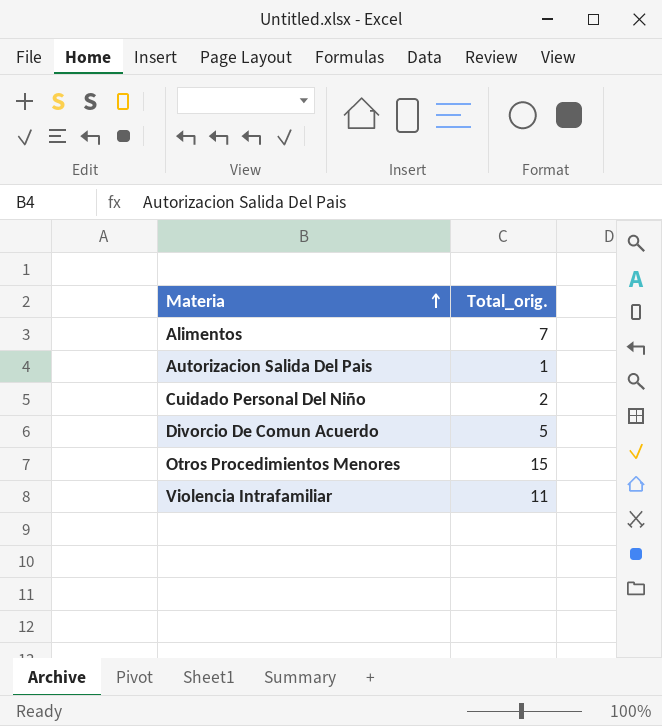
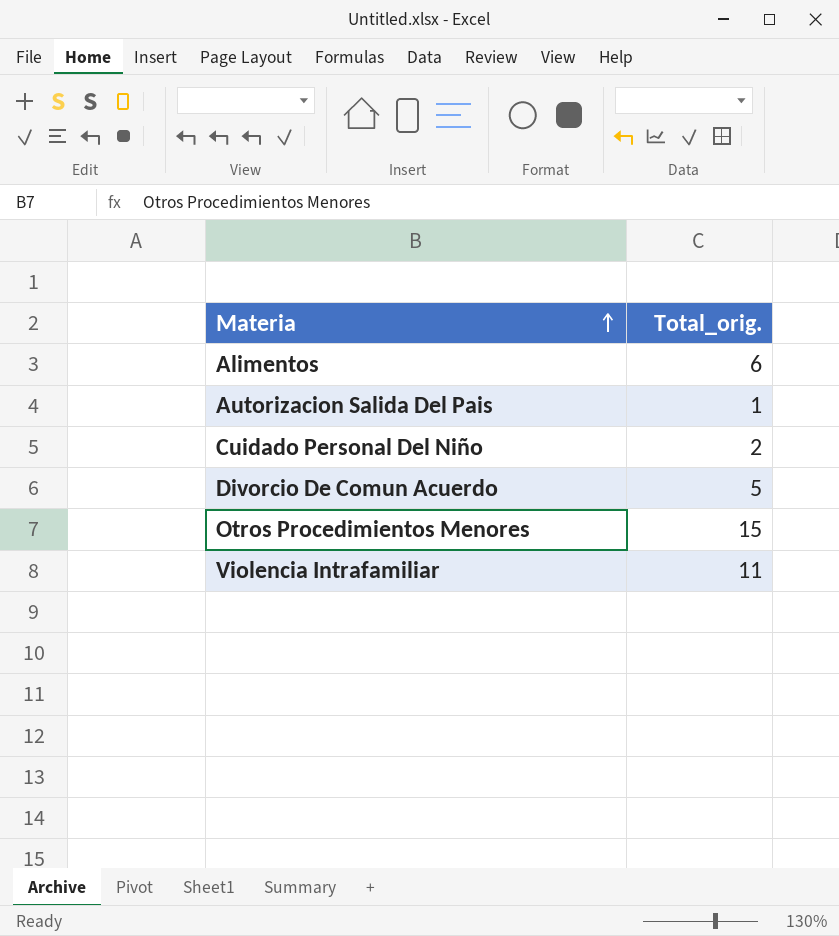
Alimentos | Total_orig.: 7 -> 6

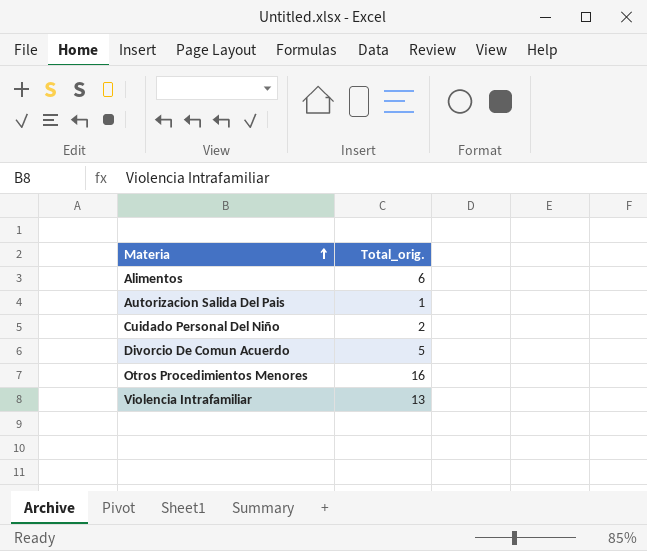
Otros Procedimientos Menores | Total_orig.: 15 -> 16
Violencia Intrafamiliar | Total_orig.: 11 -> 13

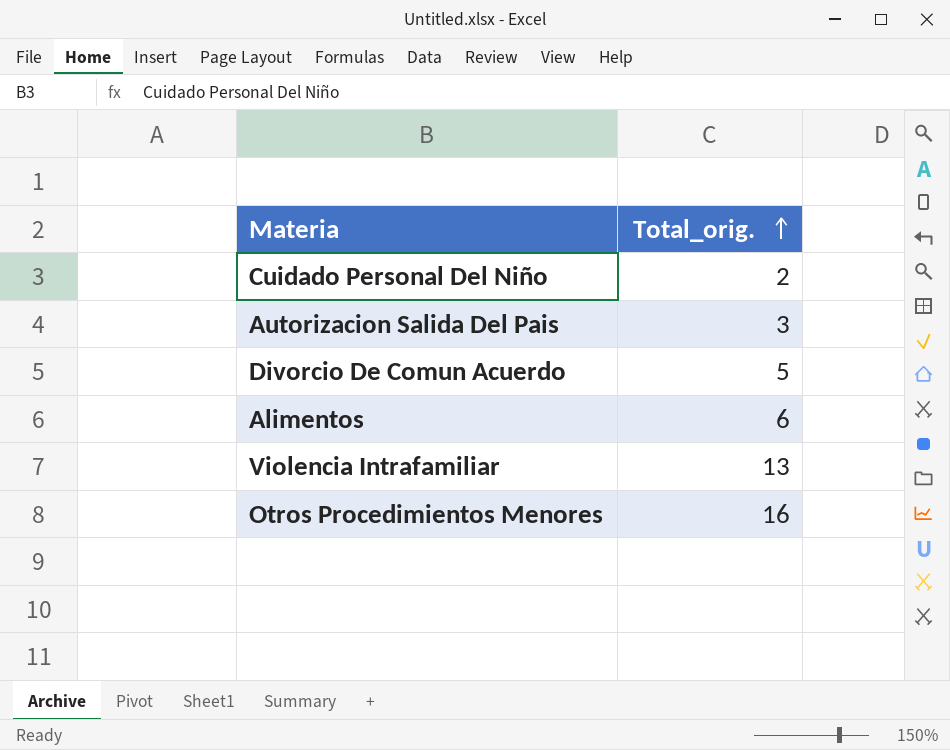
row order: Materia ascending -> Total_orig. ascending
Autorizacion Salida Del Pais | Total_orig.: 1 -> 3

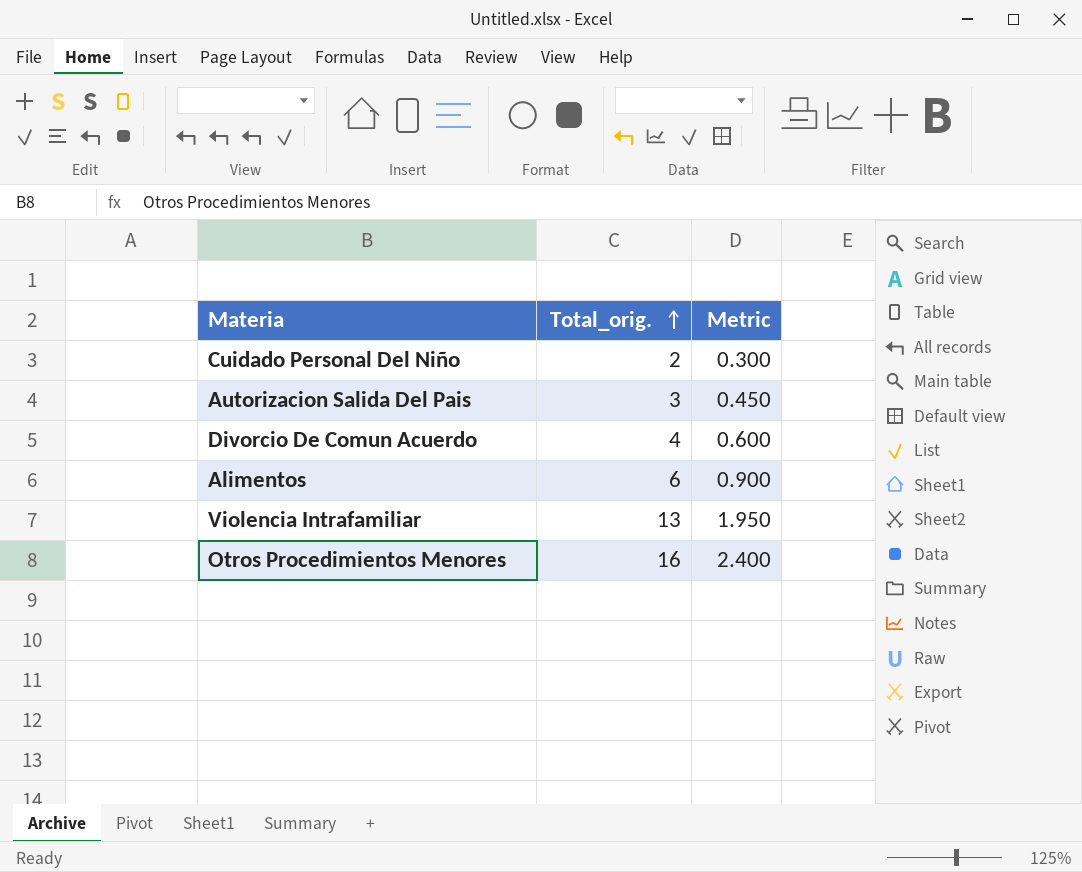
column Metric | formula: none -> [Total_orig.] * 0.15
Divorcio De Comun Acuerdo | Total_orig.: 5 -> 4

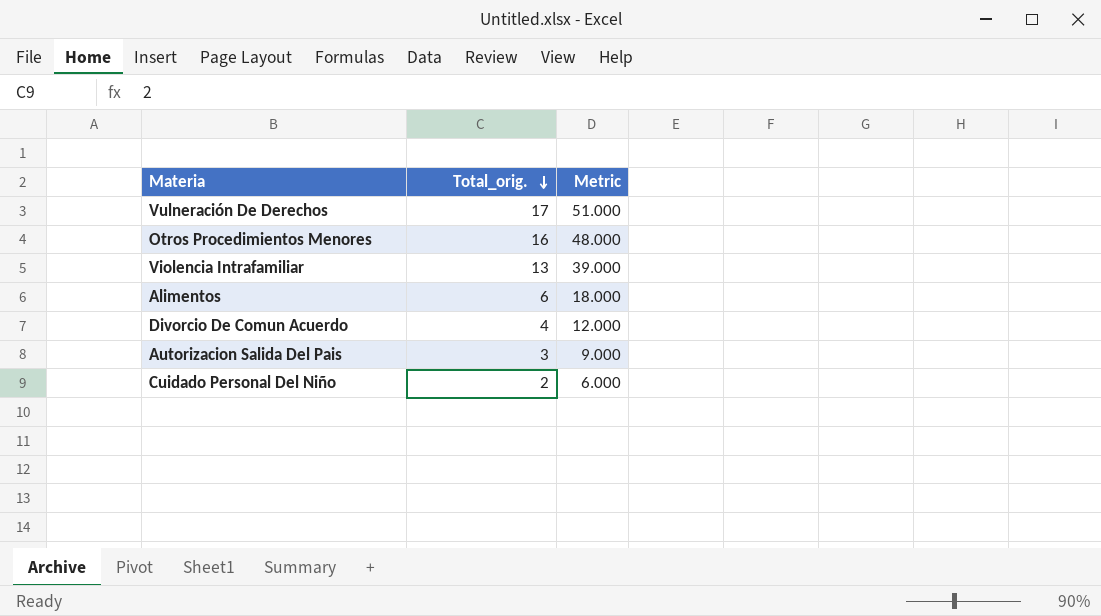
row order: Total_orig. ascending -> Total_orig. descending
column Metric | formula: [Total_orig.] * 0.15 -> [Total_orig.] * 3
row Vulneración De Derechos: none -> 17 | 51.000

